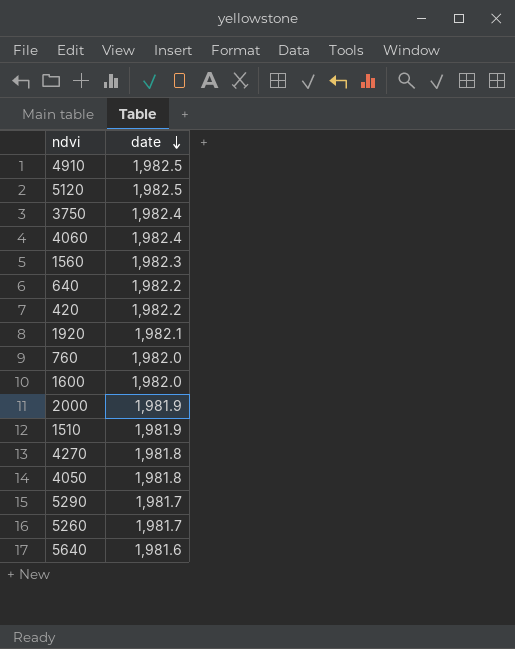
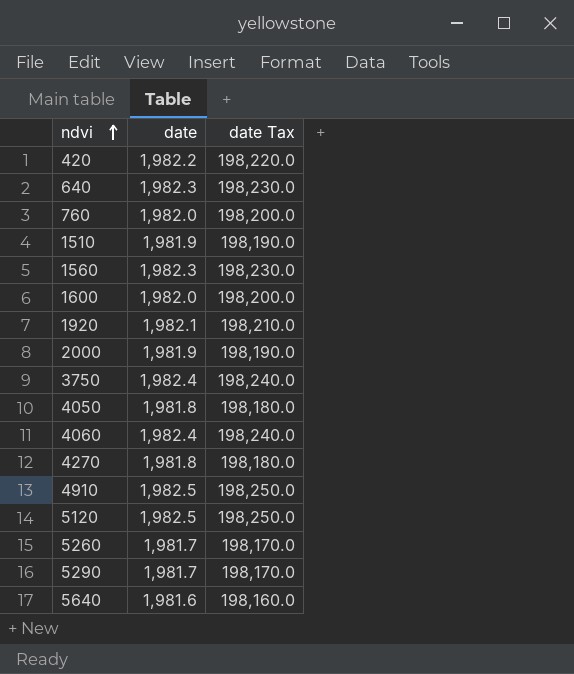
row order: date descending -> ndvi ascending
column date Tax | formula: none -> [date] * 100
640 | date: 1,982.2 -> 1,982.3

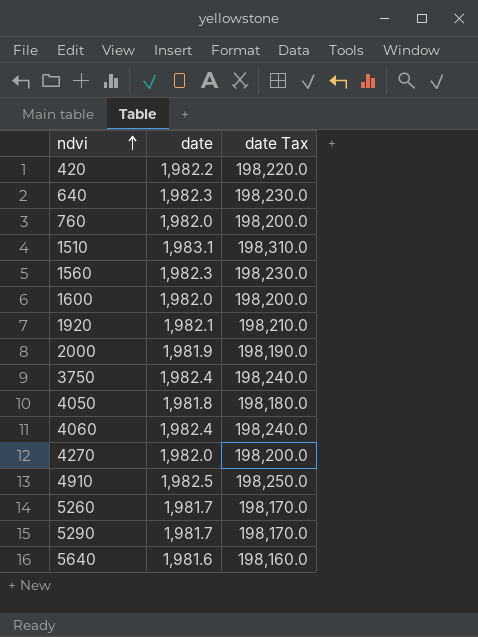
row 5120: 1,982.5 | 198,250.0 -> none
1510 | date: 1,981.9 -> 1,983.1
1510 | date Tax: 198,190.0 -> 198,310.0
4270 | date: 1,981.8 -> 1,982.0
4270 | date Tax: 198,180.0 -> 198,200.0

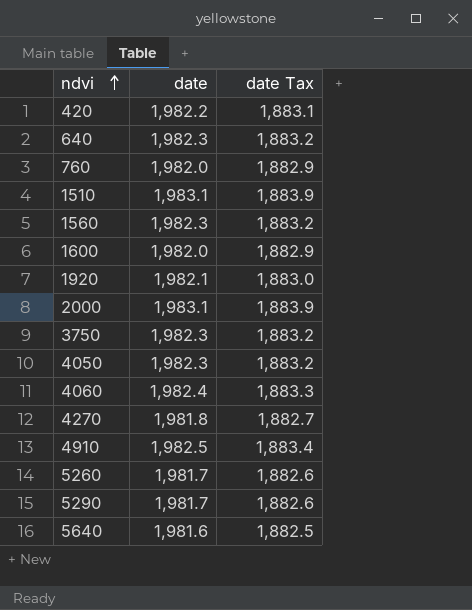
column date Tax | formula: [date] * 100 -> [date] * 0.95
2000 | date: 1,981.9 -> 1,983.1
3750 | date: 1,982.4 -> 1,982.3
4050 | date: 1,981.8 -> 1,982.3
4270 | date: 1,982.0 -> 1,981.8

